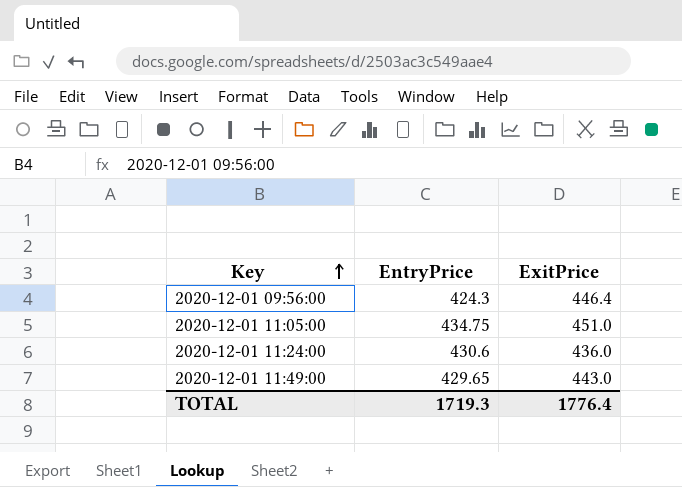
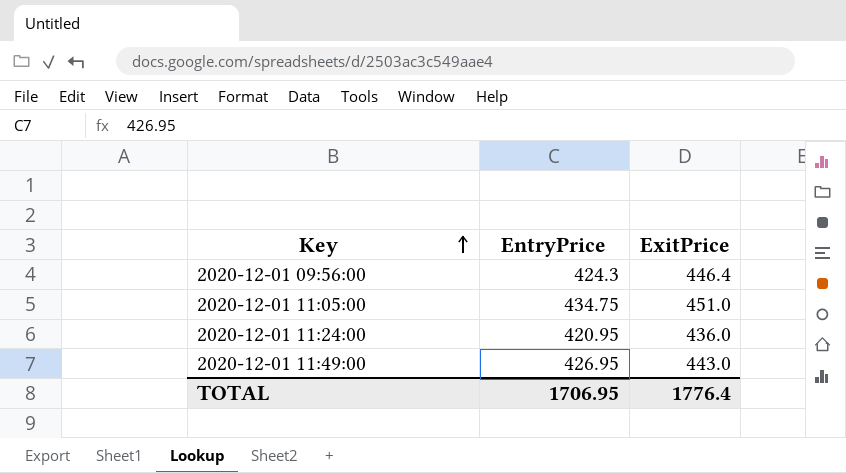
2020-12-01 11:24:00 | EntryPrice: 430.6 -> 420.95
2020-12-01 11:49:00 | EntryPrice: 429.65 -> 426.95
TOTAL | EntryPrice: 1719.3 -> 1706.95

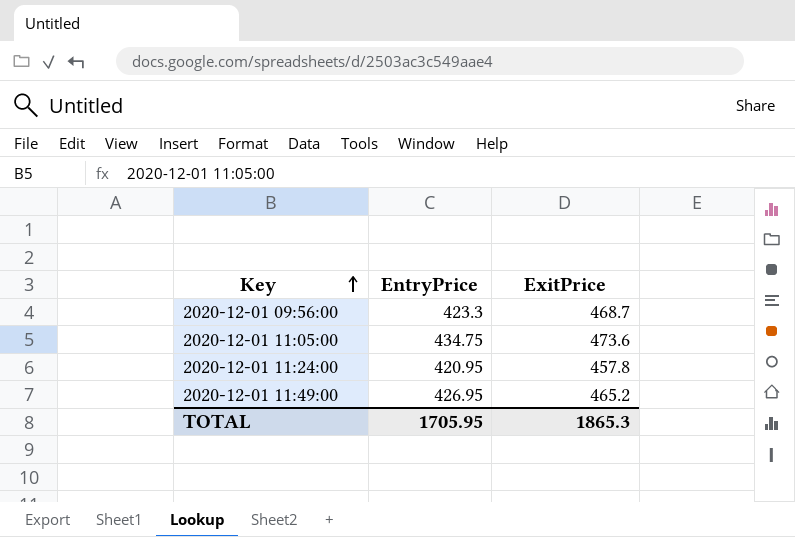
2020-12-01 09:56:00 | EntryPrice: 424.3 -> 423.3
2020-12-01 09:56:00 | ExitPrice: 446.4 -> 468.7
2020-12-01 11:05:00 | ExitPrice: 451.0 -> 473.6
2020-12-01 11:24:00 | ExitPrice: 436.0 -> 457.8
2020-12-01 11:49:00 | ExitPrice: 443.0 -> 465.2
TOTAL | EntryPrice: 1706.95 -> 1705.95
TOTAL | ExitPrice: 1776.4 -> 1865.3

